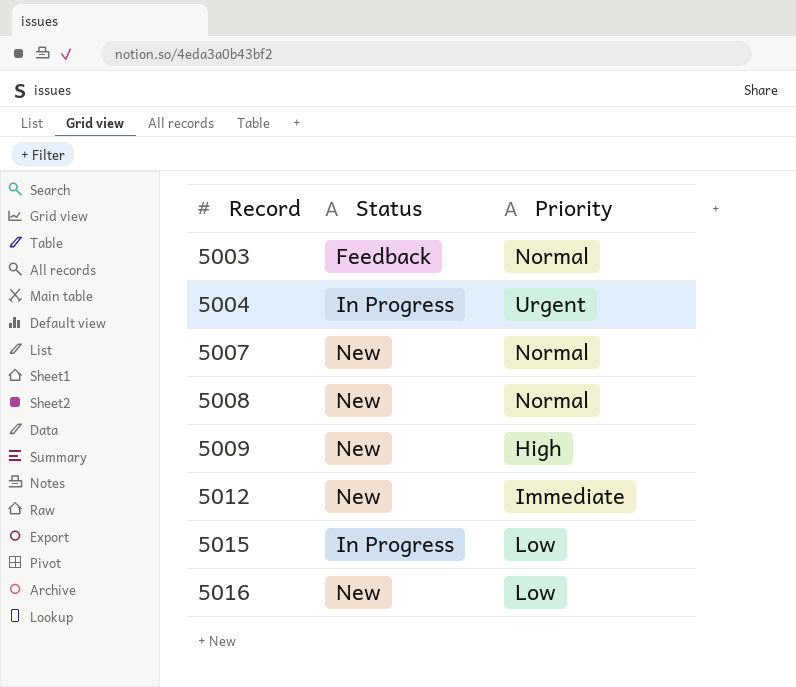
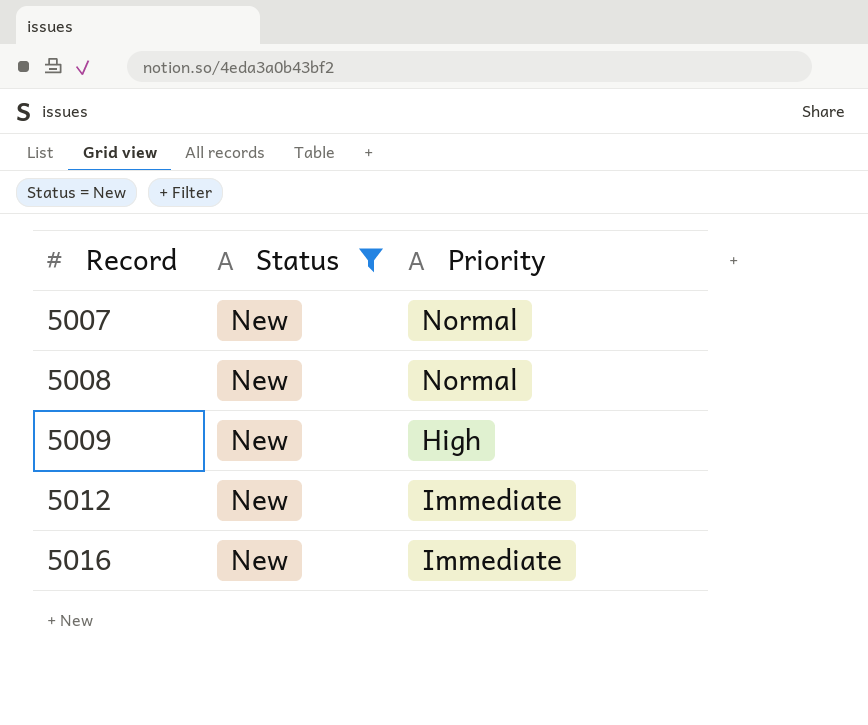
filter: none -> Status = New
5016 | Priority: Low -> Immediate

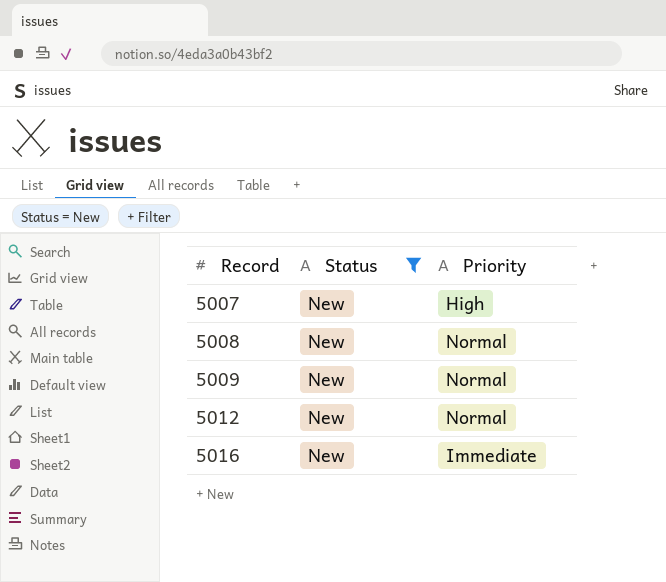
5007 | Priority: Normal -> High
5009 | Priority: High -> Normal
5012 | Priority: Immediate -> Normal

